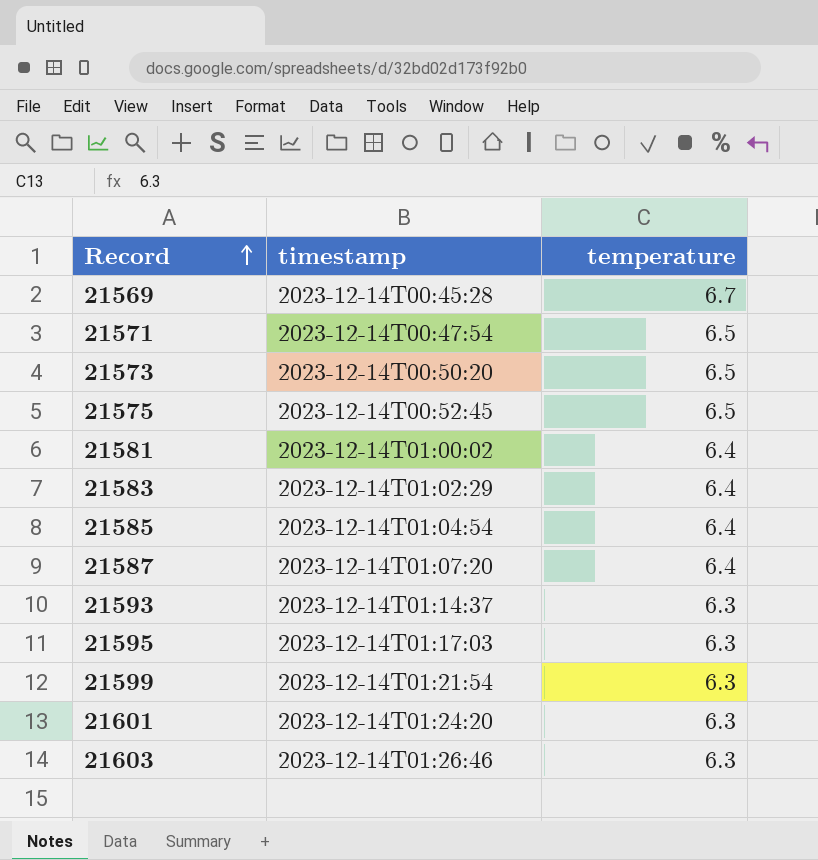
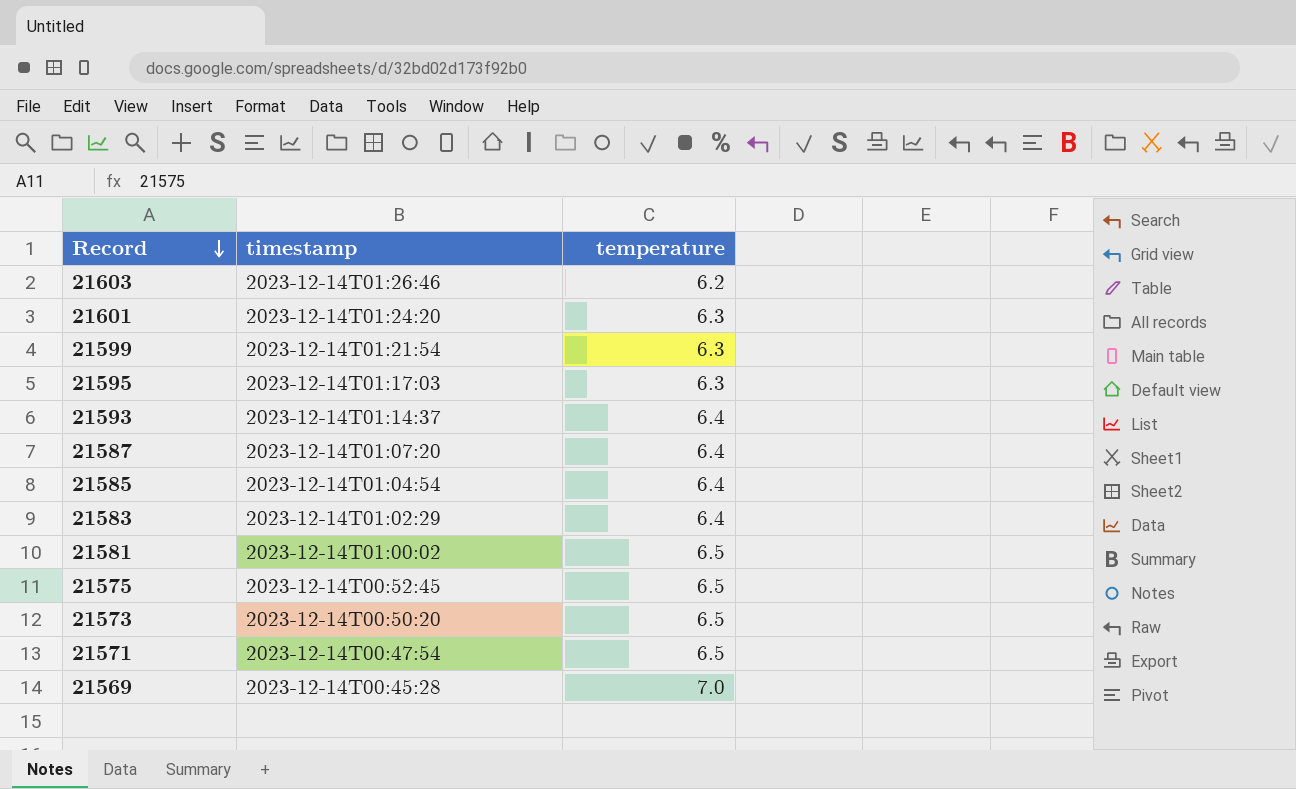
row order: Record ascending -> Record descending
21603 | temperature: 6.3 -> 6.2
21593 | temperature: 6.3 -> 6.4
21581 | temperature: 6.4 -> 6.5
21569 | temperature: 6.7 -> 7.0

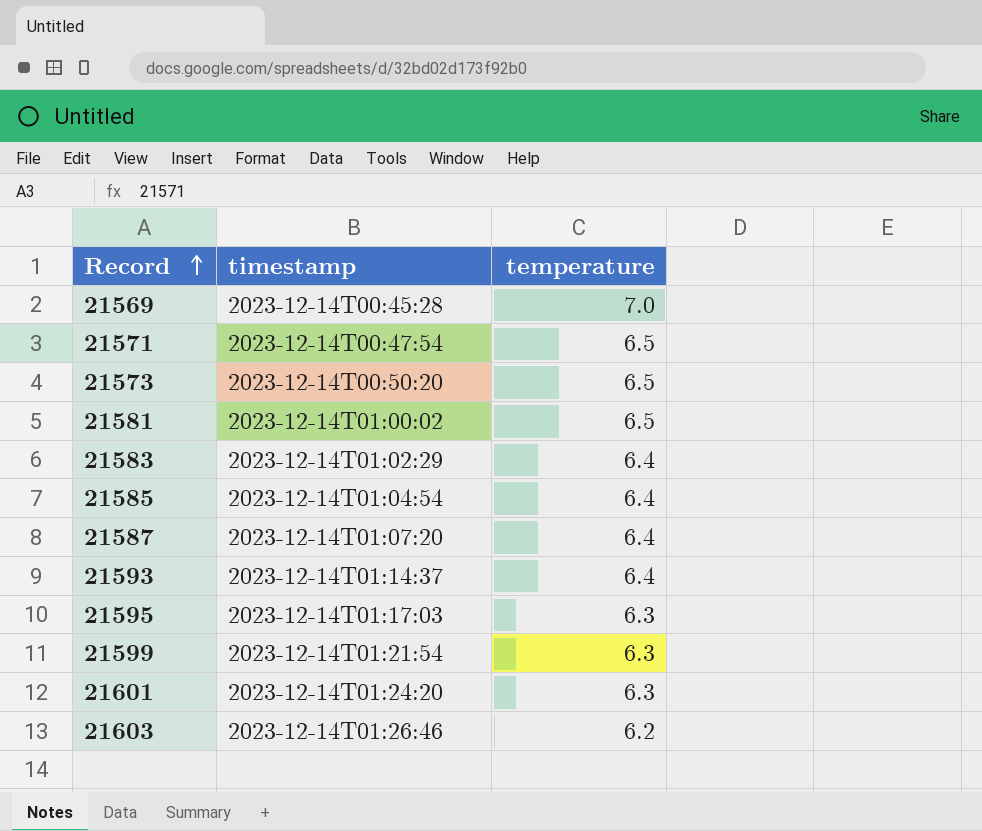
row order: Record descending -> Record ascending
row 21575: 2023-12-14T00:52:45 | 6.5 -> none

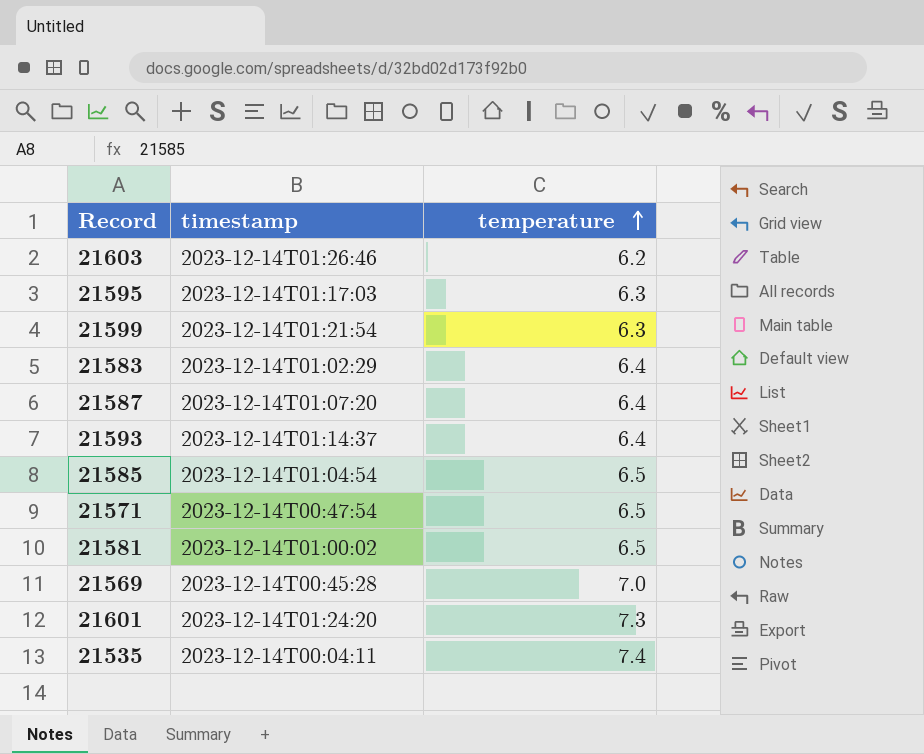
row order: Record ascending -> temperature ascending
row 21573: 2023-12-14T00:50:20 | 6.5 -> none
21585 | temperature: 6.4 -> 6.5
21601 | temperature: 6.3 -> 7.3
row 21535: none -> 2023-12-14T00:04:11 | 7.4

